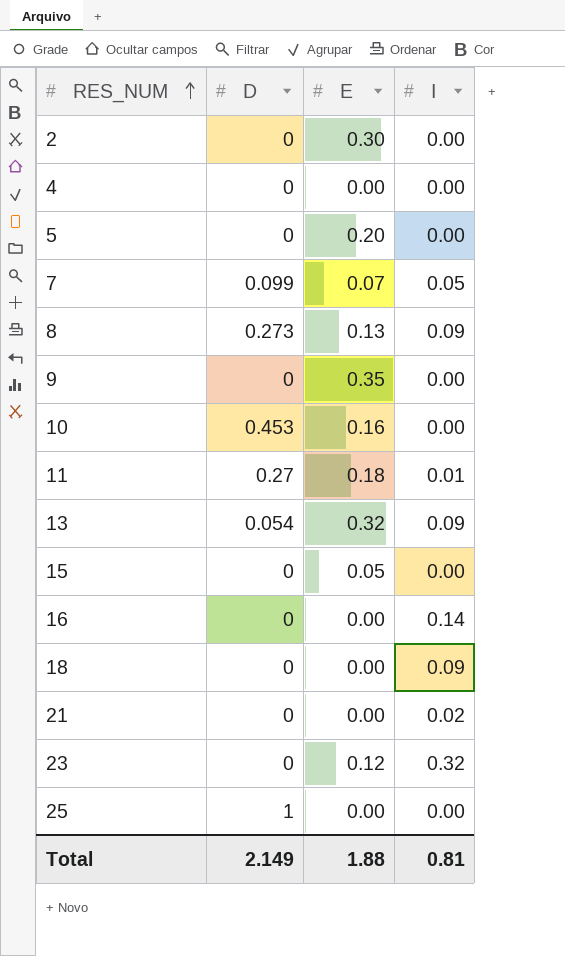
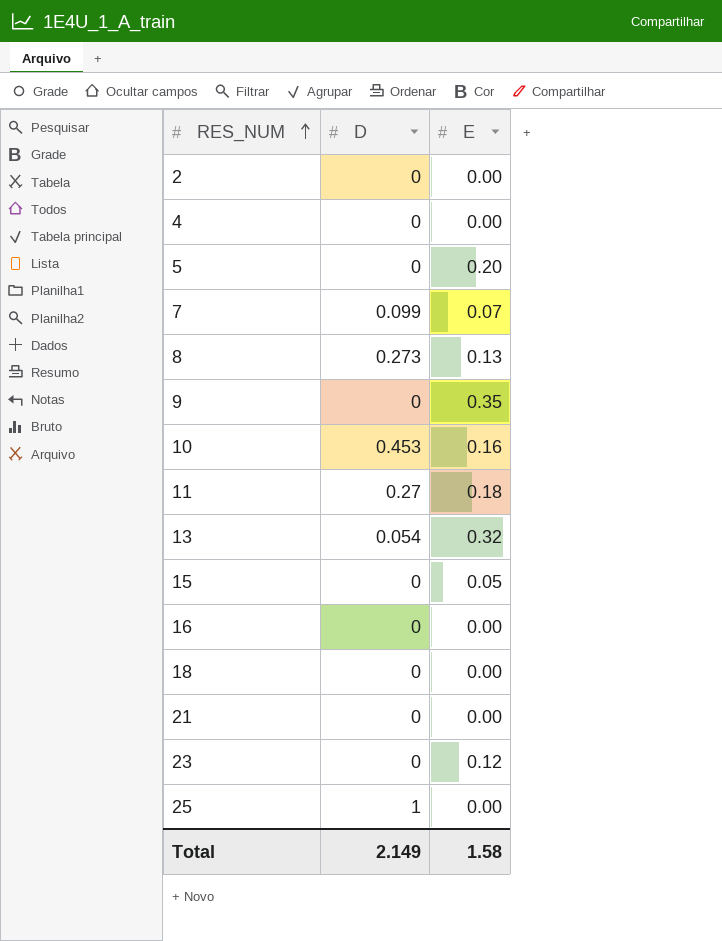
column I | position: 4 -> none
2 | E: 0.30 -> 0.00
Total | E: 1.88 -> 1.58

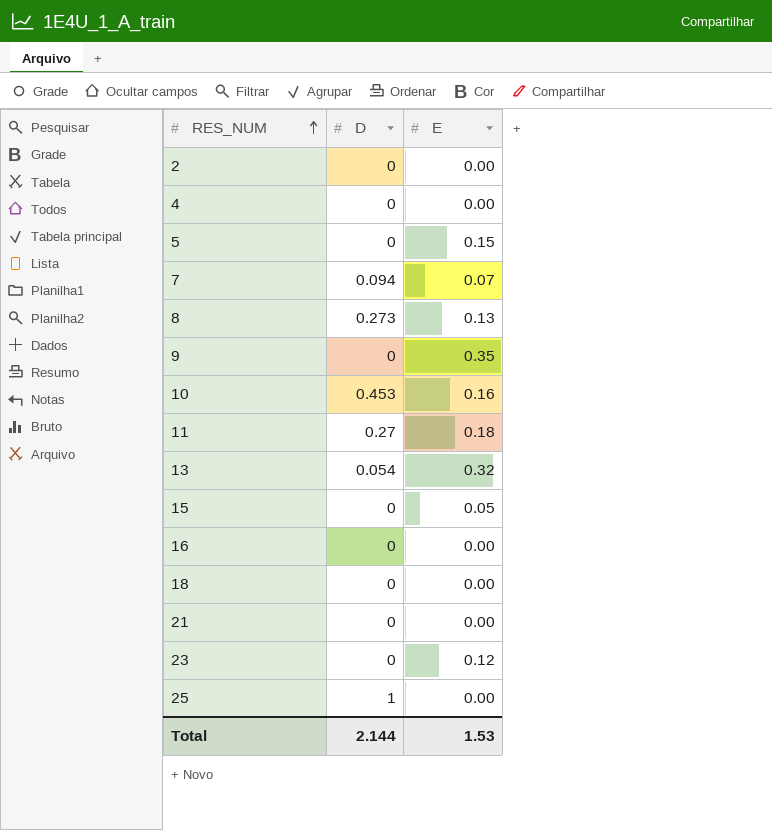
5 | E: 0.20 -> 0.15
7 | D: 0.099 -> 0.094
Total | D: 2.149 -> 2.144
Total | E: 1.58 -> 1.53

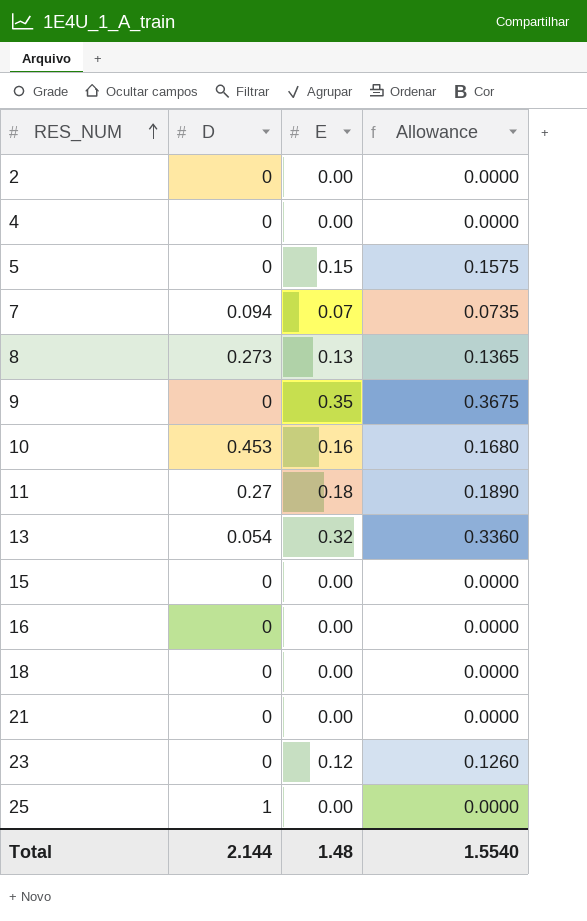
column Allowance | formula: none -> [E] * 1.05
15 | E: 0.05 -> 0.00
Total | E: 1.53 -> 1.48

